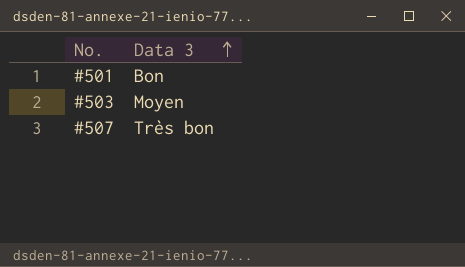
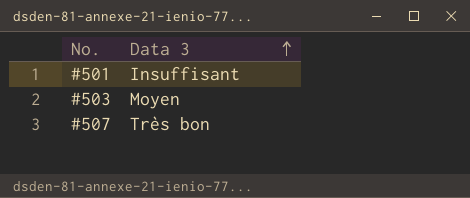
#501 | Data 3: Bon -> Insuffisant

